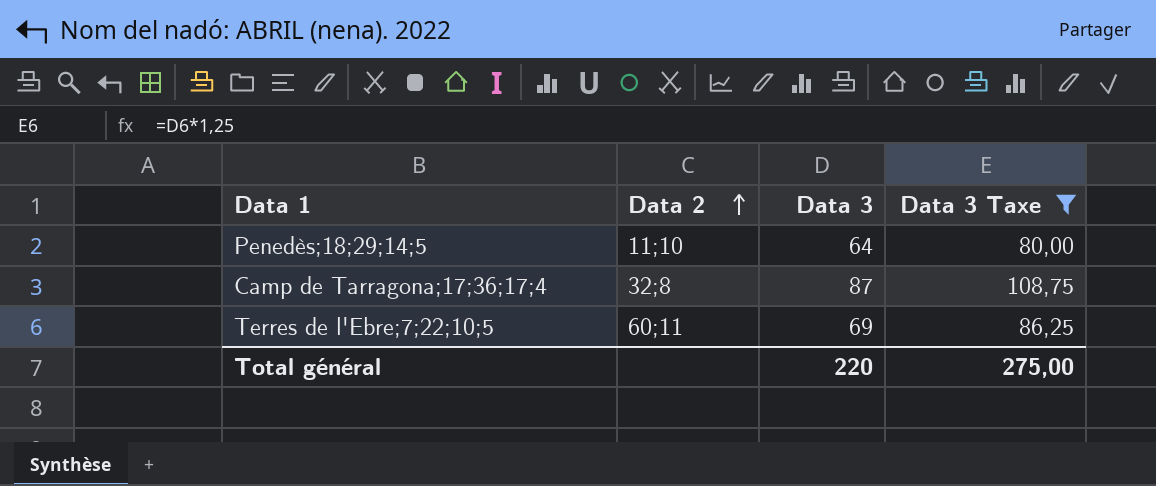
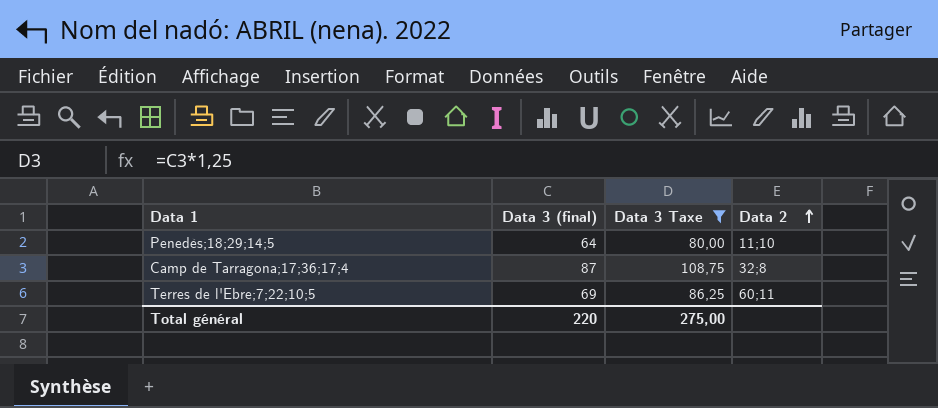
column name: Data 3 -> Data 3 (final)
column Data 2 | position: 2 -> 4

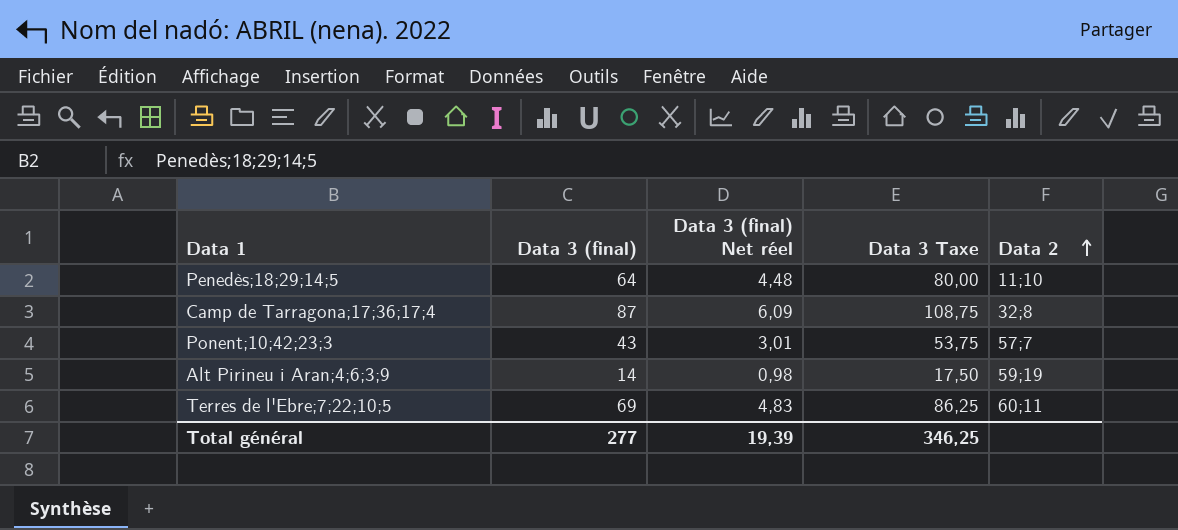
filter: Data 3 Taxe >= 80,00 -> none
column Data 3 (final) Net réel | formula: none -> [Data 3 (final)] * 0,07
Total général | Data 3 (final): 220 -> 277
Total général | Data 3 Taxe: 275,00 -> 346,25

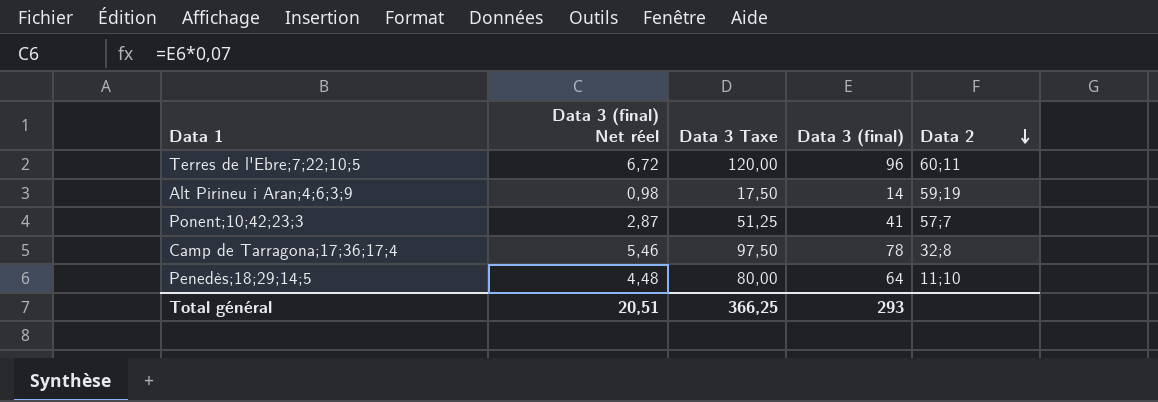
row order: Data 2 ascending -> Data 2 descending
column Data 3 (final) | position: 2 -> 4
Terres de l'Ebre;7;22;10;5 | Data 3 (final) Net réel: 4,83 -> 6,72
Terres de l'Ebre;7;22;10;5 | Data 3 Taxe: 86,25 -> 120,00
Terres de l'Ebre;7;22;10;5 | Data 3 (final): 69 -> 96
Ponent;10;42;23;3 | Data 3 (final) Net réel: 3,01 -> 2,87
Ponent;10;42;23;3 | Data 3 Taxe: 53,75 -> 51,25
Ponent;10;42;23;3 | Data 3 (final): 43 -> 41
Camp de Tarragona;17;36;17;4 | Data 3 (final) Net réel: 6,09 -> 5,46
Camp de Tarragona;17;36;17;4 | Data 3 Taxe: 108,75 -> 97,50
Camp de Tarragona;17;36;17;4 | Data 3 (final): 87 -> 78
Total général | Data 3 (final) Net réel: 19,39 -> 20,51
Total général | Data 3 Taxe: 346,25 -> 366,25
Total général | Data 3 (final): 277 -> 293

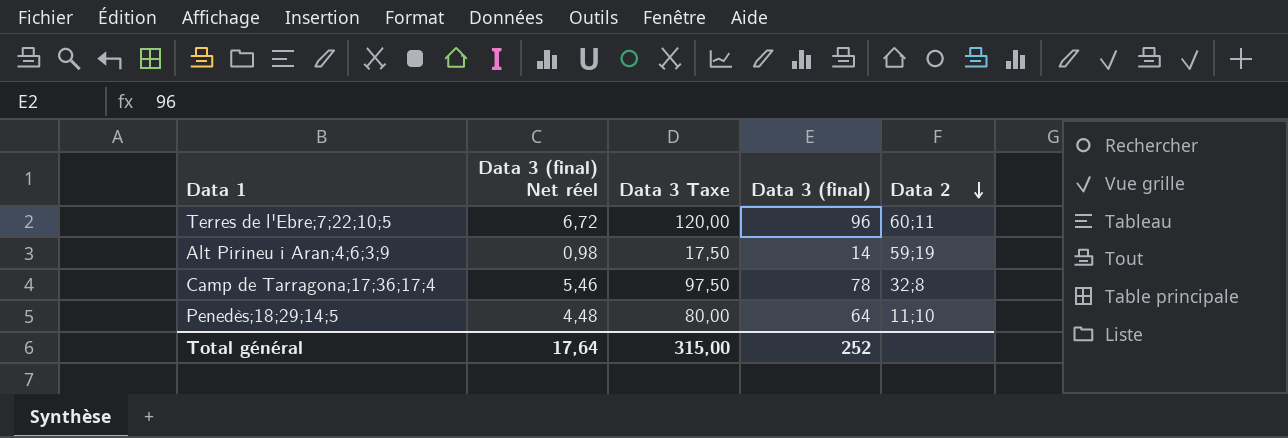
row Ponent;10;42;23;3: 2,87 | 51,25 | 41 | 57;7 -> none
Total général | Data 3 (final) Net réel: 20,51 -> 17,64
Total général | Data 3 Taxe: 366,25 -> 315,00
Total général | Data 3 (final): 293 -> 252

